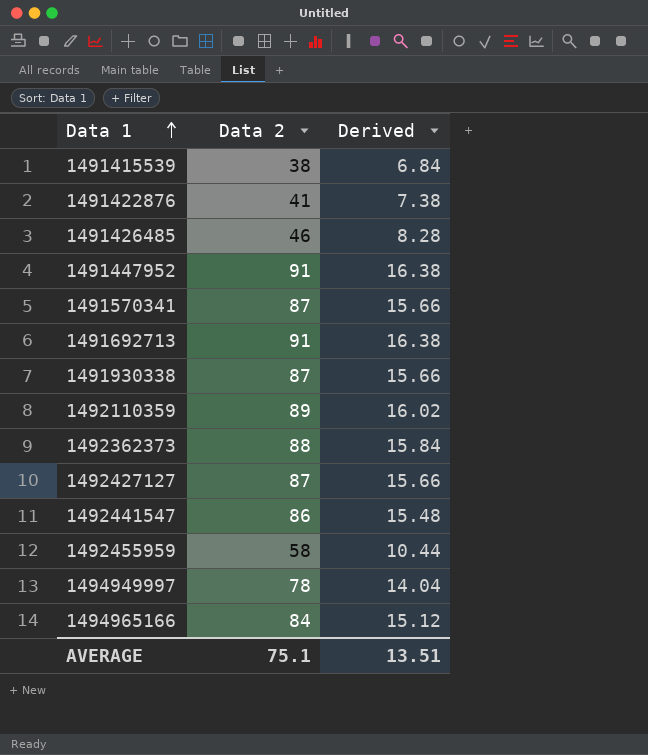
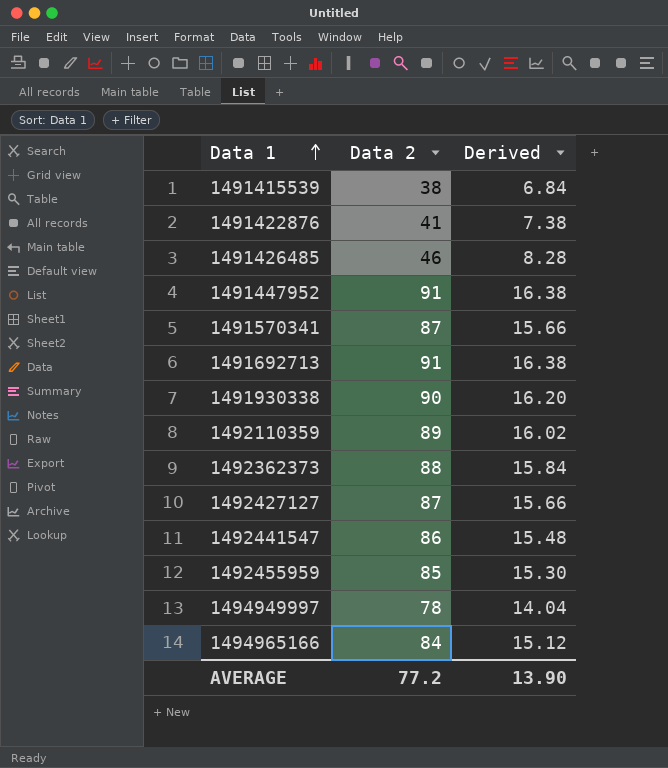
1491930338 | Data 2: 87 -> 90
1491930338 | Derived: 15.66 -> 16.20
1492455959 | Data 2: 58 -> 85
1492455959 | Derived: 10.44 -> 15.30
AVERAGE | Data 2: 75.1 -> 77.2
AVERAGE | Derived: 13.51 -> 13.90

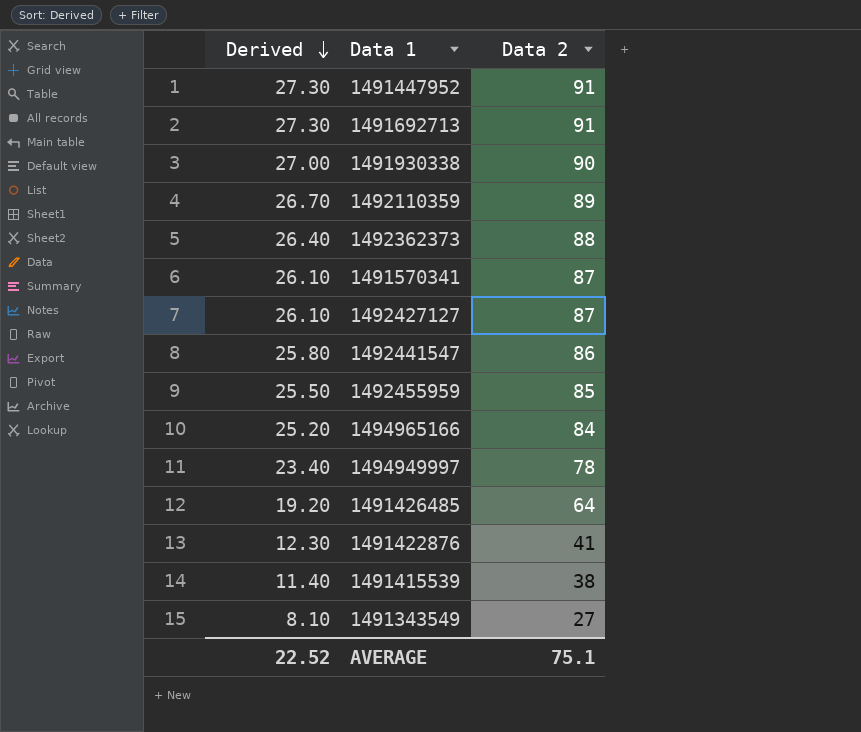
row order: Data 1 ascending -> Derived descending
column Derived | formula: [Data 2] * 0.18 -> [Data 2] * 0.3
column Derived | position: 3 -> 1
1491426485 | Data 2: 46 -> 64
row 1491343549: none -> 8.10 | 27
AVERAGE | Derived: 13.90 -> 22.52
AVERAGE | Data 2: 77.2 -> 75.1

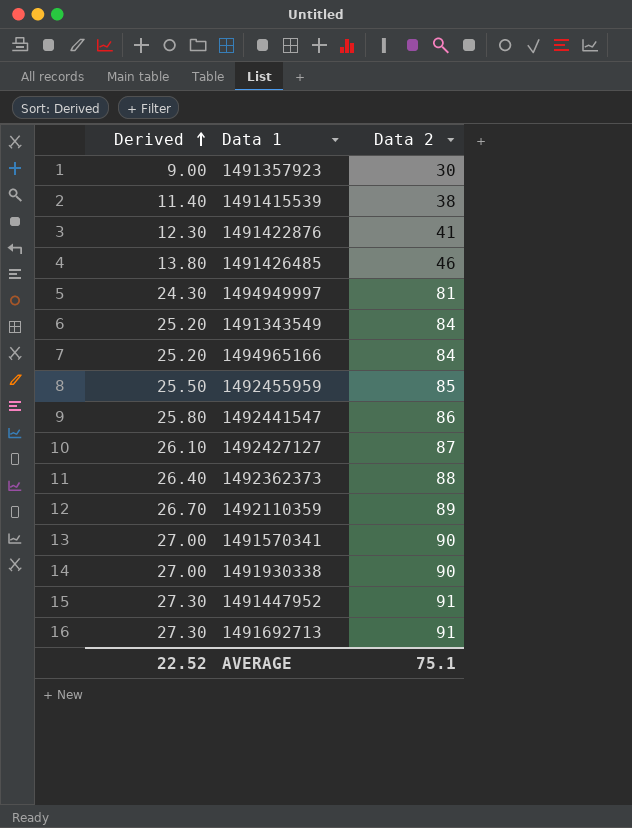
row order: Derived descending -> Derived ascending
row 1491357923: none -> 9.00 | 30
1491426485 | Derived: 19.20 -> 13.80
1491426485 | Data 2: 64 -> 46
1494949997 | Derived: 23.40 -> 24.30
1494949997 | Data 2: 78 -> 81
1491343549 | Derived: 8.10 -> 25.20
1491343549 | Data 2: 27 -> 84
1491570341 | Derived: 26.10 -> 27.00
1491570341 | Data 2: 87 -> 90

